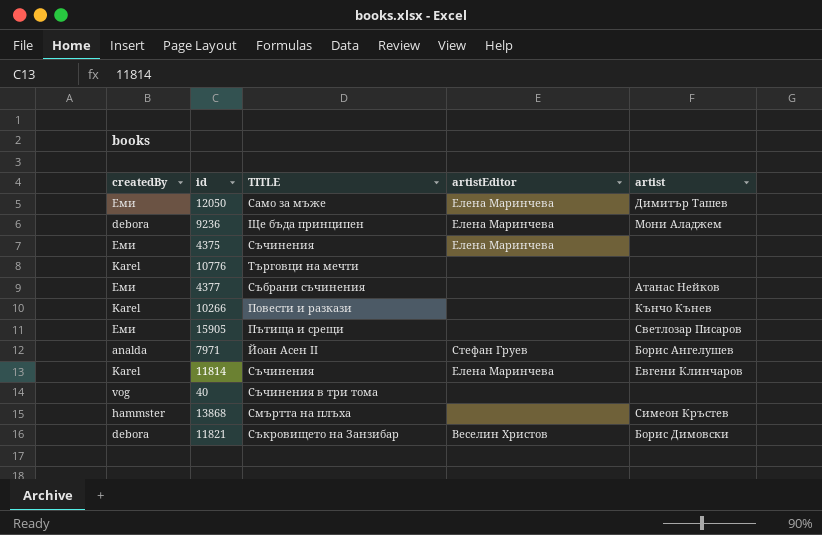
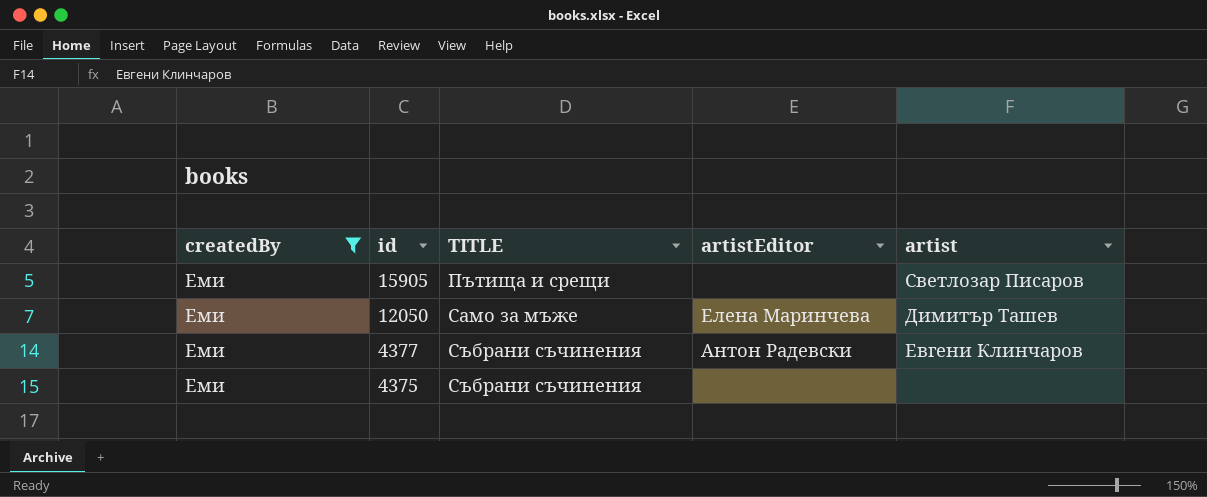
filter: none -> createdBy = Еми
row order: none -> id descending
4377 | artistEditor: none -> Антон Радевски
4377 | artist: Атанас Нейков -> Евгени Клинчаров
4375 | TITLE: Съчинения -> Събрани съчинения
4375 | artistEditor: Елена Маринчева -> none

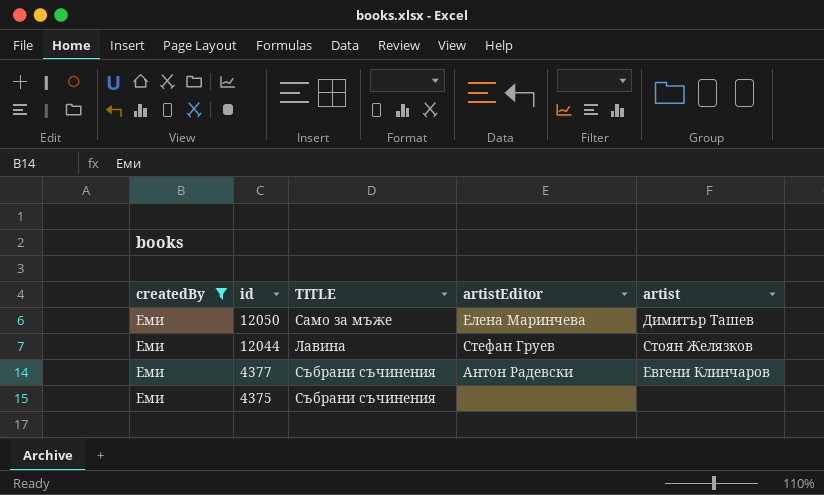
row 15905: Еми | Пътища и срещи | none | Светлозар Писаров -> none
row 12044: none -> Еми | Лавина | Стефан Груев | Стоян Желязков

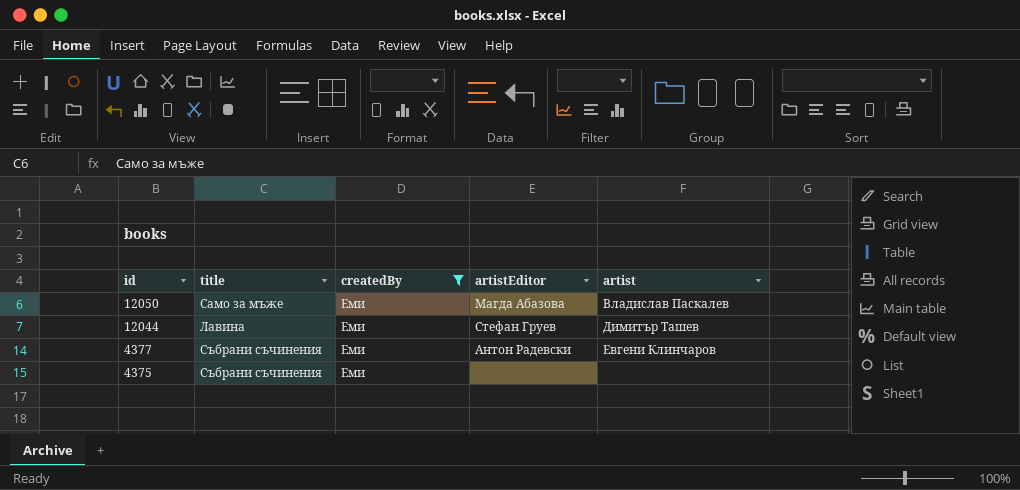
column name: TITLE -> title
column createdBy | position: 1 -> 3
12050 | artistEditor: Елена Маринчева -> Магда Абазова
12050 | artist: Димитър Ташев -> Владислав Паскалев
12044 | artist: Стоян Желязков -> Димитър Ташев

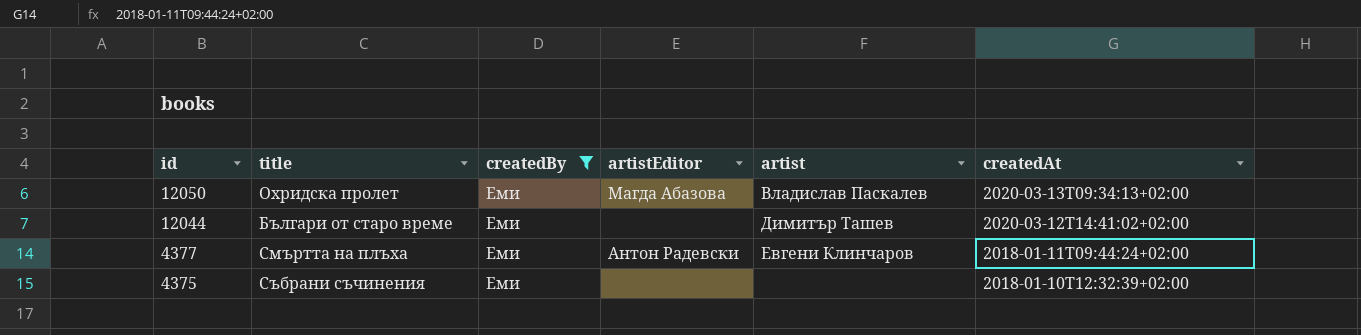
column createdAt | position: none -> 6
12050 | title: Само за мъже -> Охридска пролет
12044 | title: Лавина -> Българи от старо време
12044 | artistEditor: Стефан Груев -> none
4377 | title: Събрани съчинения -> Смъртта на плъха

